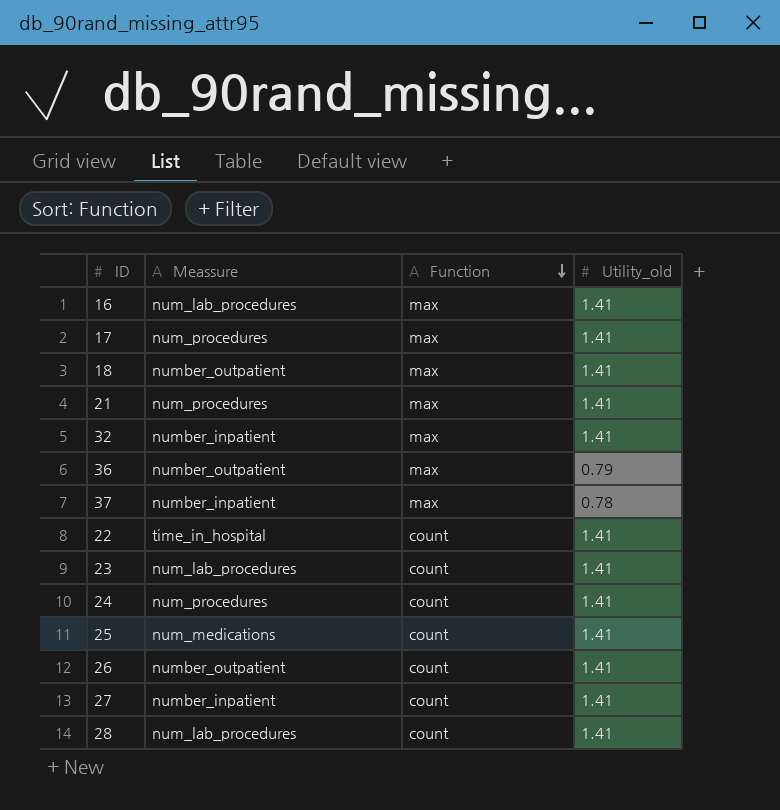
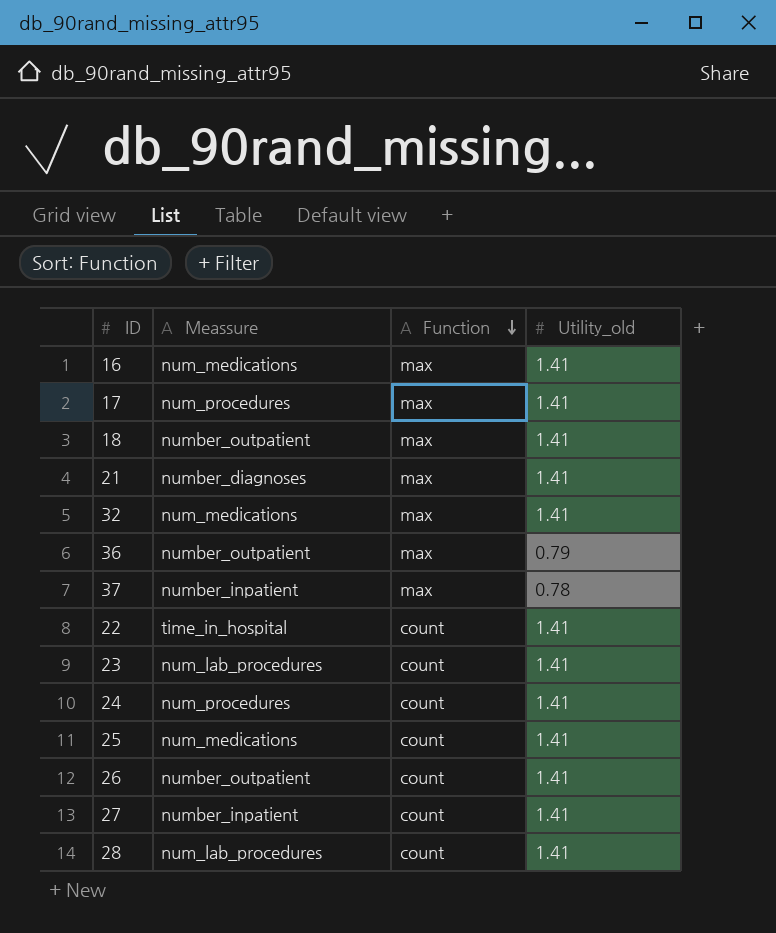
16 | Meassure: num_lab_procedures -> num_medications
21 | Meassure: num_procedures -> number_diagnoses
32 | Meassure: number_inpatient -> num_medications

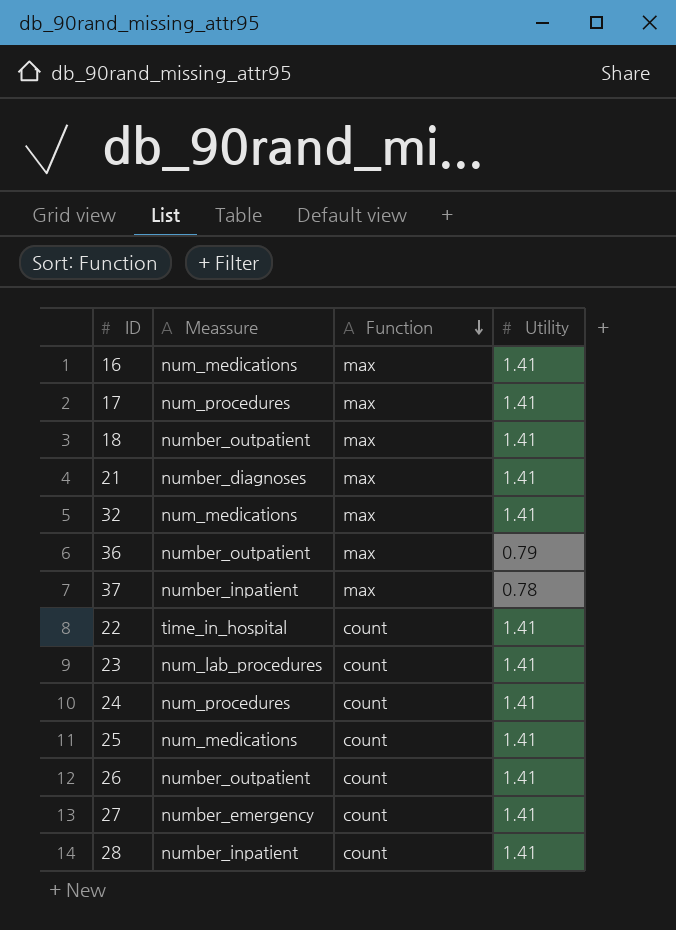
column name: Utility_old -> Utility
27 | Meassure: number_inpatient -> number_emergency
28 | Meassure: num_lab_procedures -> number_inpatient

